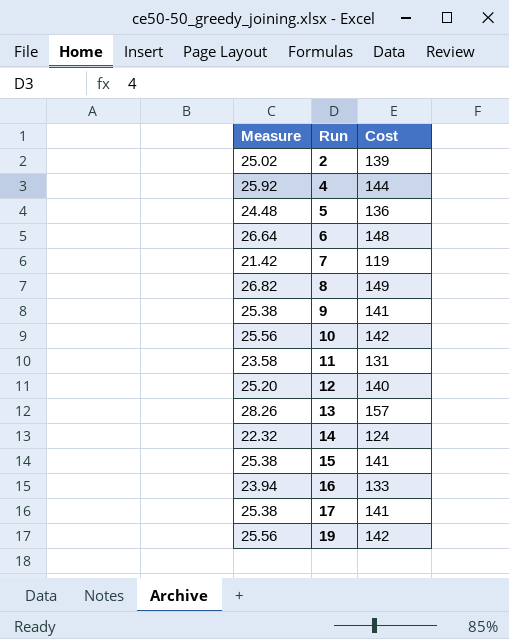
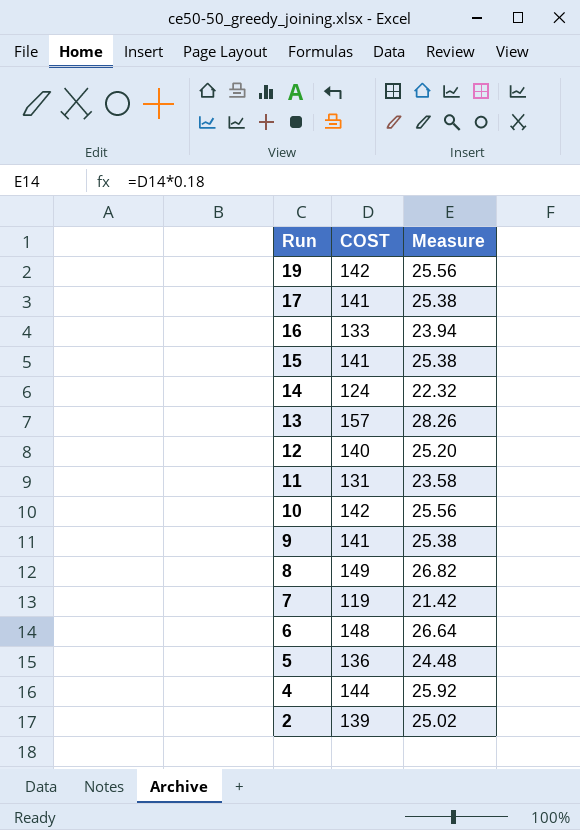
row order: Run ascending -> Run descending
column name: Cost -> COST
column Measure | position: 1 -> 3

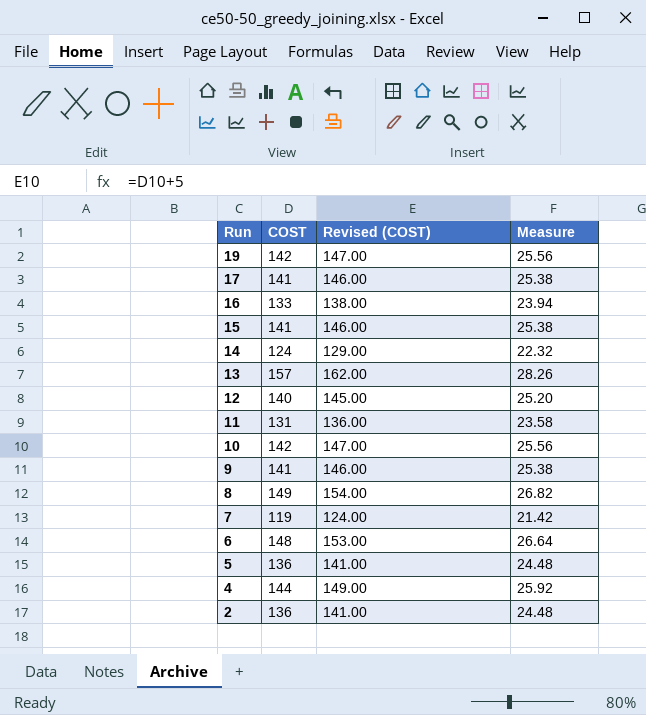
column Revised (COST) | formula: none -> [COST] + 5
2 | COST: 139 -> 136
2 | Measure: 25.02 -> 24.48

